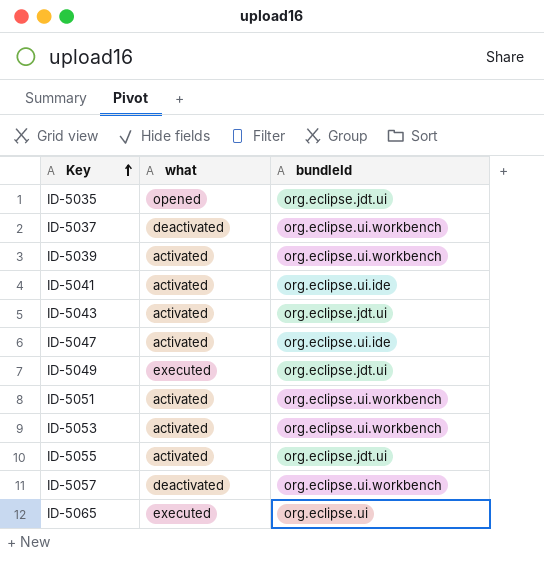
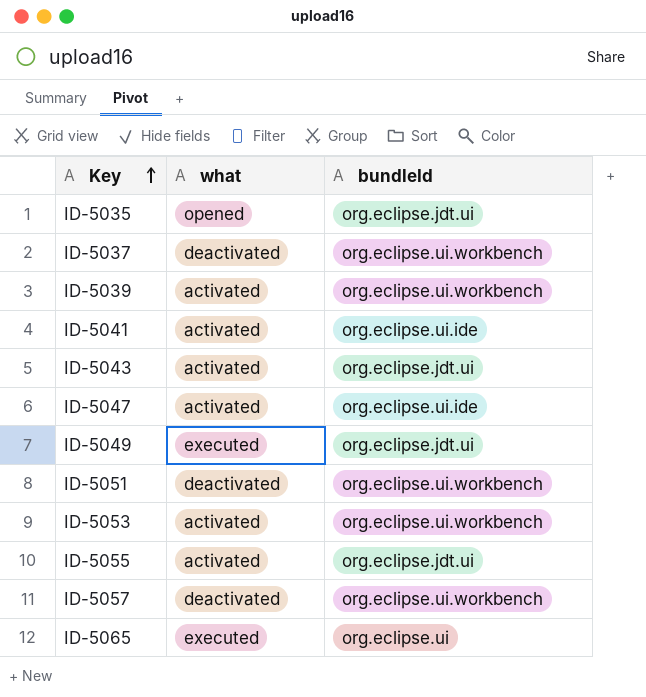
ID-5051 | what: activated -> deactivated

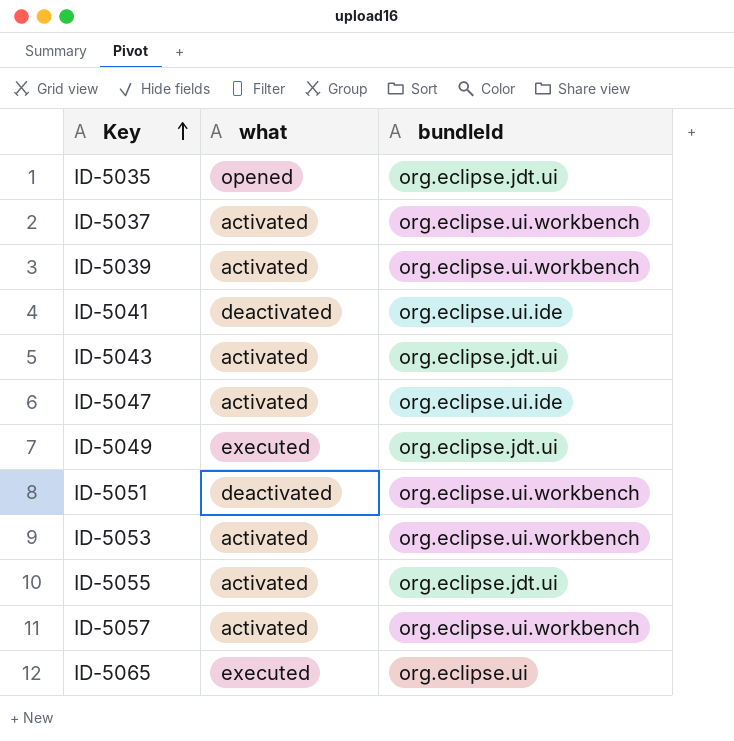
ID-5037 | what: deactivated -> activated
ID-5041 | what: activated -> deactivated
ID-5057 | what: deactivated -> activated

